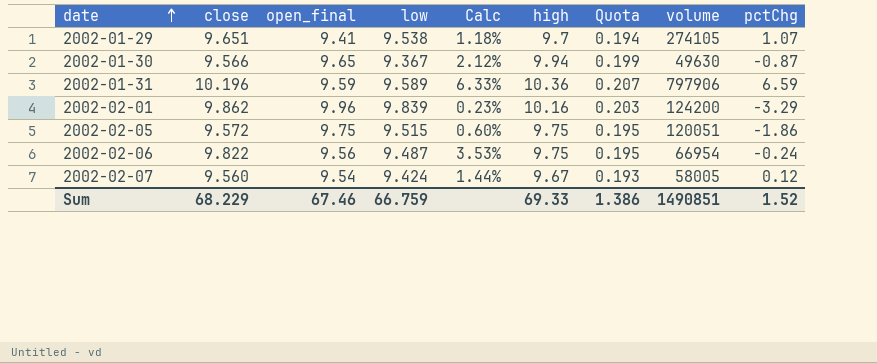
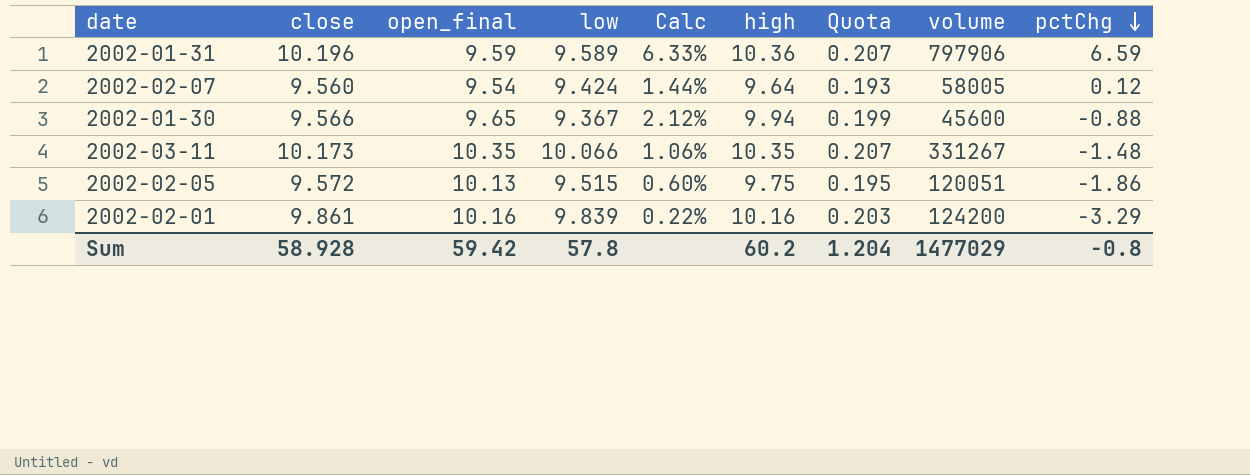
row order: date ascending -> pctChg descending
row 2002-01-29: 9.651 | 9.41 | 9.538 | 1.18% | 9.7 | 0.194 | 274105 | 1.07 -> none
row 2002-02-06: 9.822 | 9.56 | 9.487 | 3.53% | 9.75 | 0.195 | 66954 | -0.24 -> none
2002-02-07 | high: 9.67 -> 9.64
2002-01-30 | volume: 49630 -> 45600
2002-01-30 | pctChg: -0.87 -> -0.88
row 2002-03-11: none -> 10.173 | 10.35 | 10.066 | 1.06% | 10.35 | 0.207 | 331267 | -1.48
2002-02-05 | open_final: 9.75 -> 10.13
2002-02-01 | close: 9.862 -> 9.861
2002-02-01 | open_final: 9.96 -> 10.16
2002-02-01 | Calc: 0.23% -> 0.22%
Sum | close: 68.229 -> 58.928
Sum | open_final: 67.46 -> 59.42
Sum | low: 66.759 -> 57.8
Sum | high: 69.33 -> 60.2
Sum | Quota: 1.386 -> 1.204
Sum | volume: 1490851 -> 1477029
Sum | pctChg: 1.52 -> -0.8

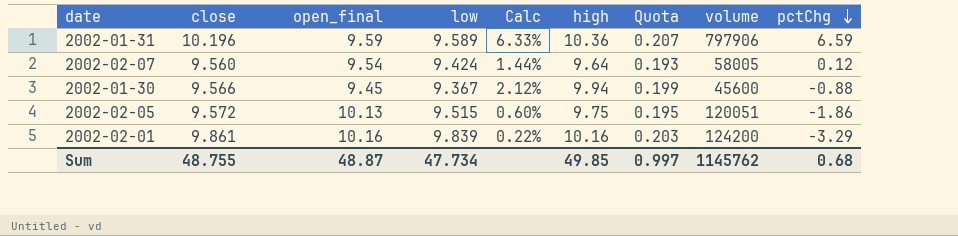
row 2002-03-11: 10.173 | 10.35 | 10.066 | 1.06% | 10.35 | 0.207 | 331267 | -1.48 -> none
2002-01-30 | open_final: 9.65 -> 9.45
Sum | close: 58.928 -> 48.755
Sum | open_final: 59.42 -> 48.87
Sum | low: 57.8 -> 47.734
Sum | high: 60.2 -> 49.85
Sum | Quota: 1.204 -> 0.997
Sum | volume: 1477029 -> 1145762
Sum | pctChg: -0.8 -> 0.68

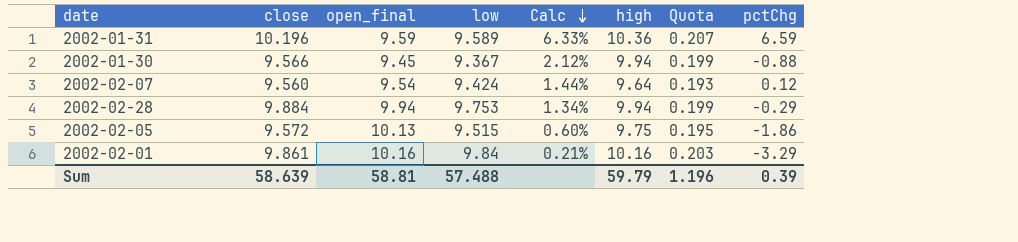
row order: pctChg descending -> Calc descending
column volume | position: 8 -> none
row 2002-02-28: none -> 9.884 | 9.94 | 9.753 | 1.34% | 9.94 | 0.199 | -0.29
2002-02-01 | low: 9.839 -> 9.84
2002-02-01 | Calc: 0.22% -> 0.21%
Sum | close: 48.755 -> 58.639
Sum | open_final: 48.87 -> 58.81
Sum | low: 47.734 -> 57.488
Sum | high: 49.85 -> 59.79
Sum | Quota: 0.997 -> 1.196
Sum | pctChg: 0.68 -> 0.39

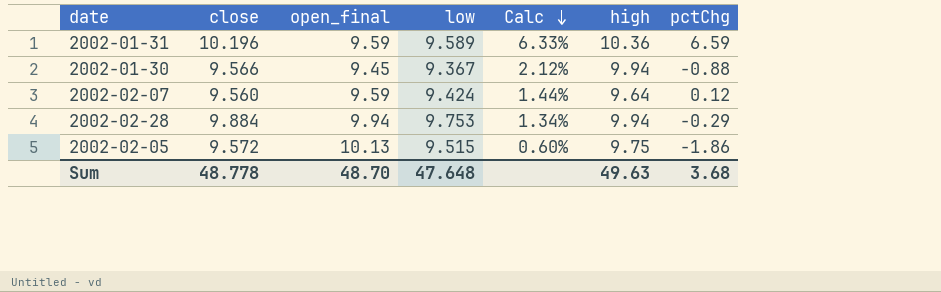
column Quota | formula: [high] * 0.02 -> none
row 2002-02-01: 9.861 | 10.16 | 9.84 | 0.21% | 10.16 | 0.203 | -3.29 -> none
2002-02-07 | open_final: 9.54 -> 9.59
Sum | close: 58.639 -> 48.778
Sum | open_final: 58.81 -> 48.70
Sum | low: 57.488 -> 47.648
Sum | high: 59.79 -> 49.63
Sum | pctChg: 0.39 -> 3.68

